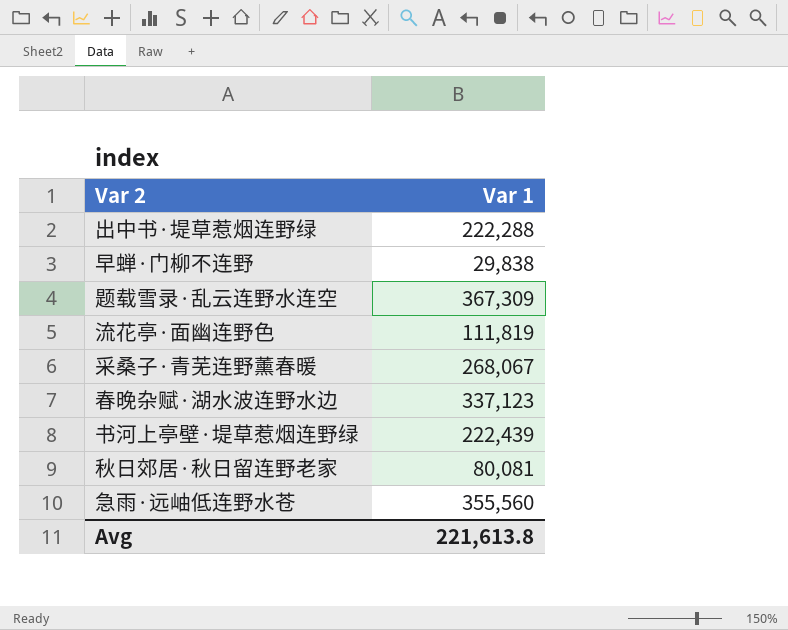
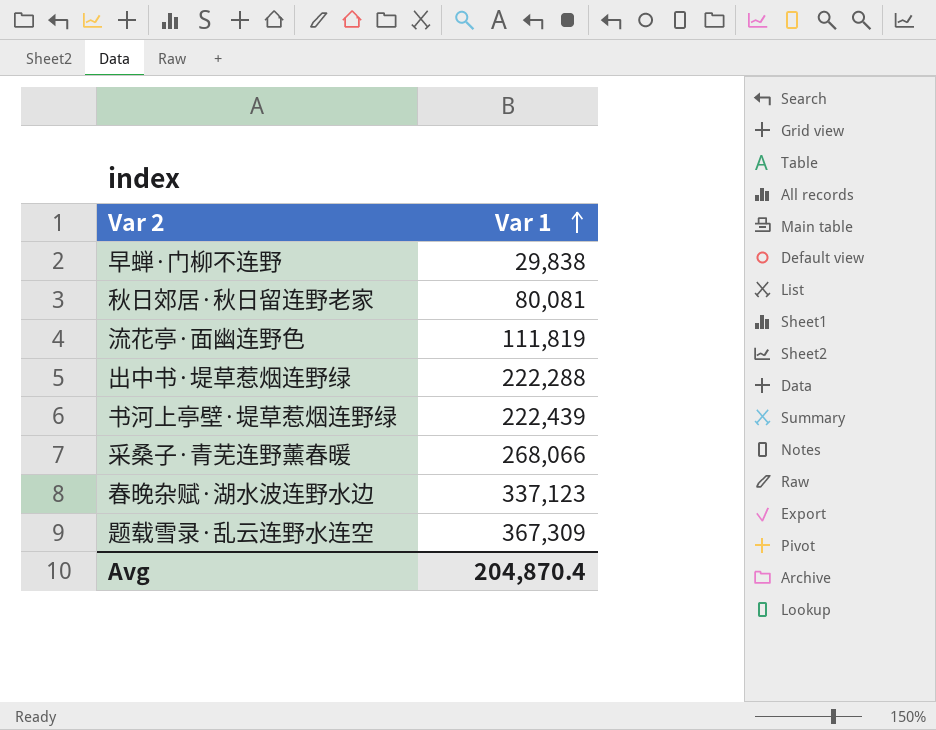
row order: none -> Var 1 ascending
row 急雨·远岫低连野水苍: 355,560 -> none
采桑子·青芜连野薰春暖 | Var 1: 268,067 -> 268,066
Avg | Var 1: 221,613.8 -> 204,870.4

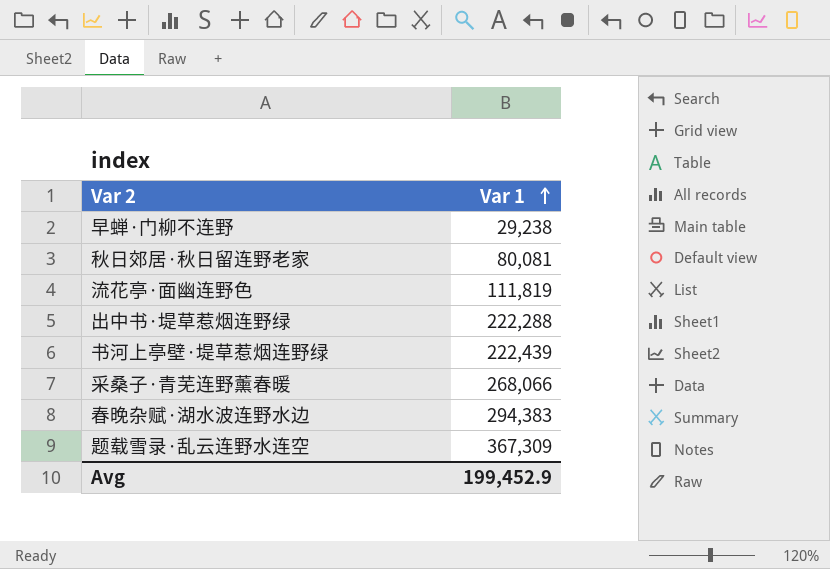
早蝉·门柳不连野 | Var 1: 29,838 -> 29,238
春晚杂赋·湖水波连野水边 | Var 1: 337,123 -> 294,383
Avg | Var 1: 204,870.4 -> 199,452.9

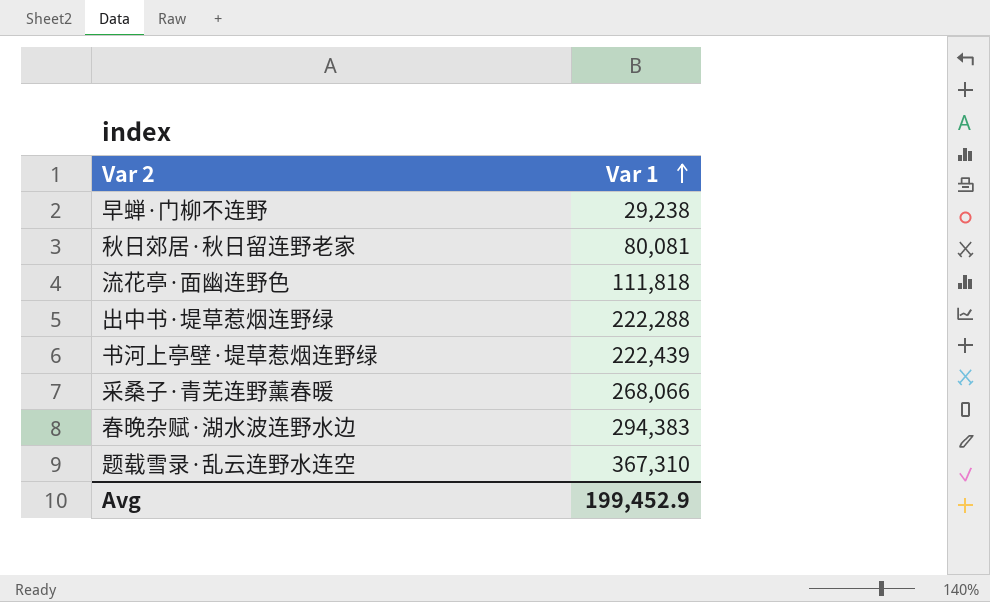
流花亭·面幽连野色 | Var 1: 111,819 -> 111,818
题载雪录·乱云连野水连空 | Var 1: 367,309 -> 367,310

